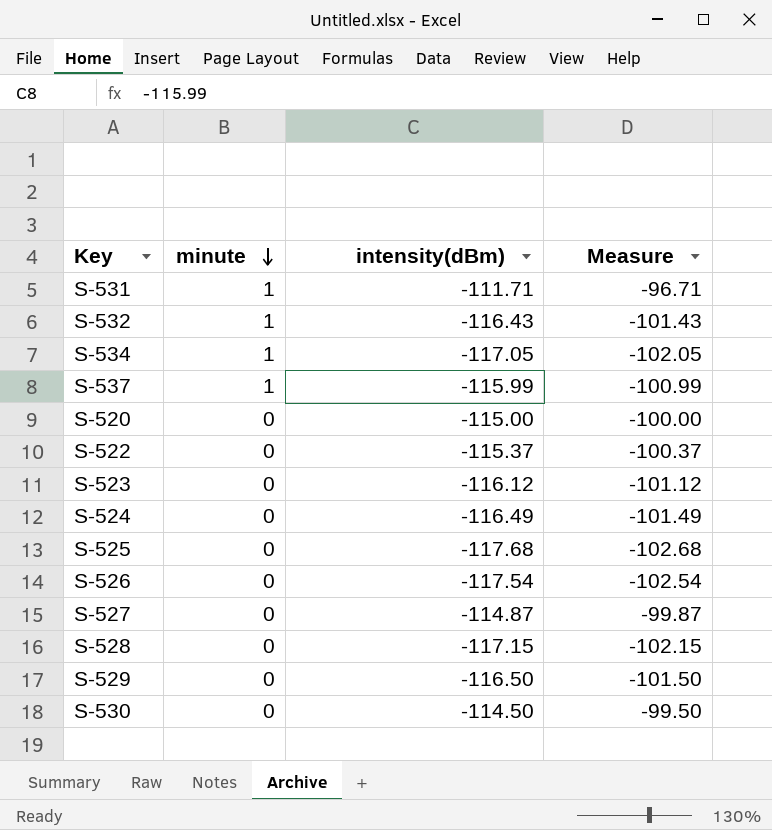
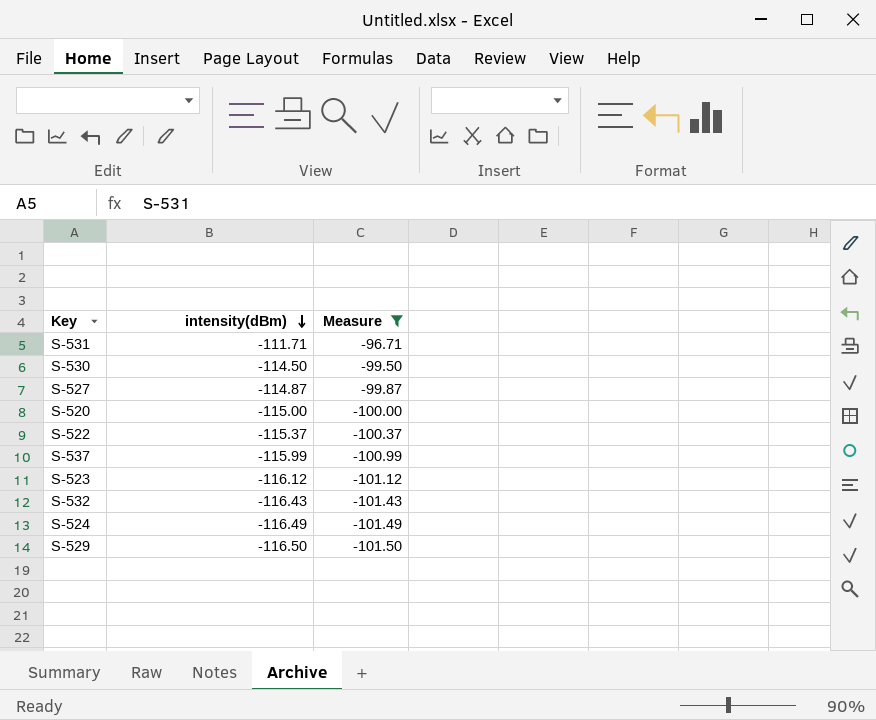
filter: none -> Measure >= -101.50
row order: minute descending -> intensity(dBm) descending
column minute | position: 2 -> none

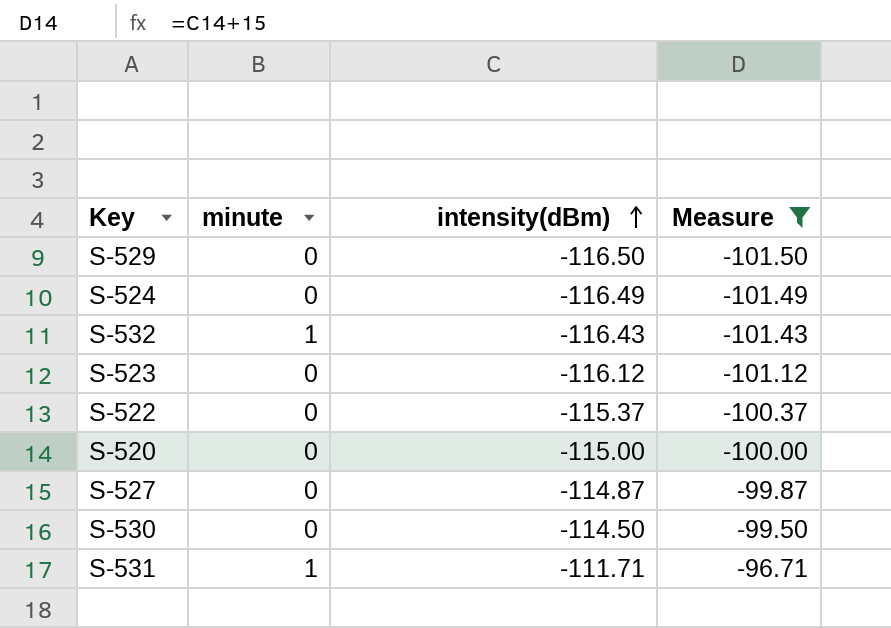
row order: intensity(dBm) descending -> intensity(dBm) ascending
column minute | position: none -> 2
row S-537: -115.99 | -100.99 -> none

